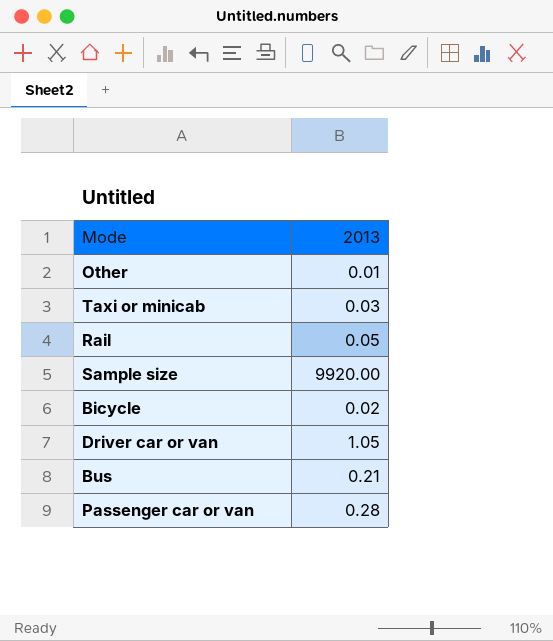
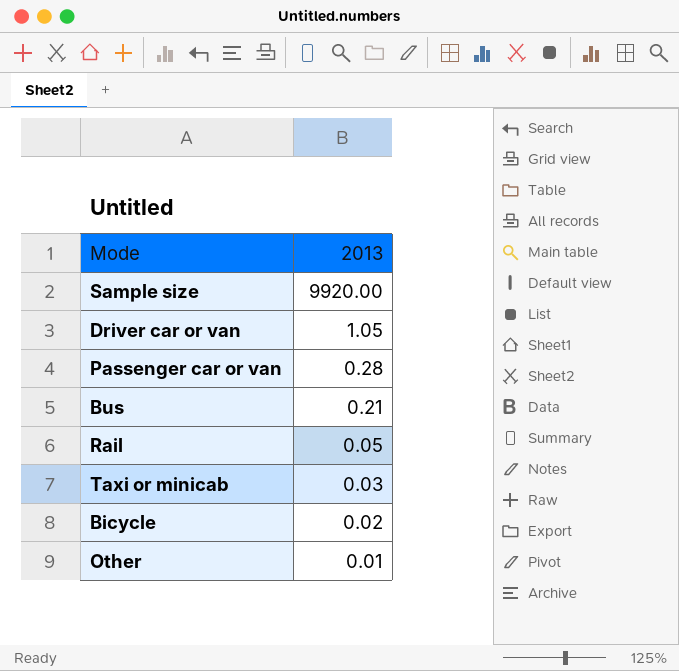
row order: none -> 2013 descending

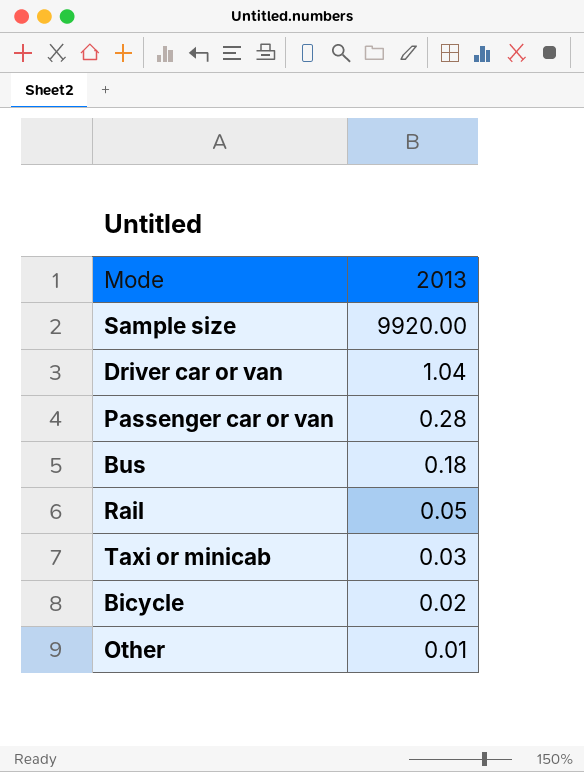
Driver car or van | 2013: 1.05 -> 1.04
Bus | 2013: 0.21 -> 0.18

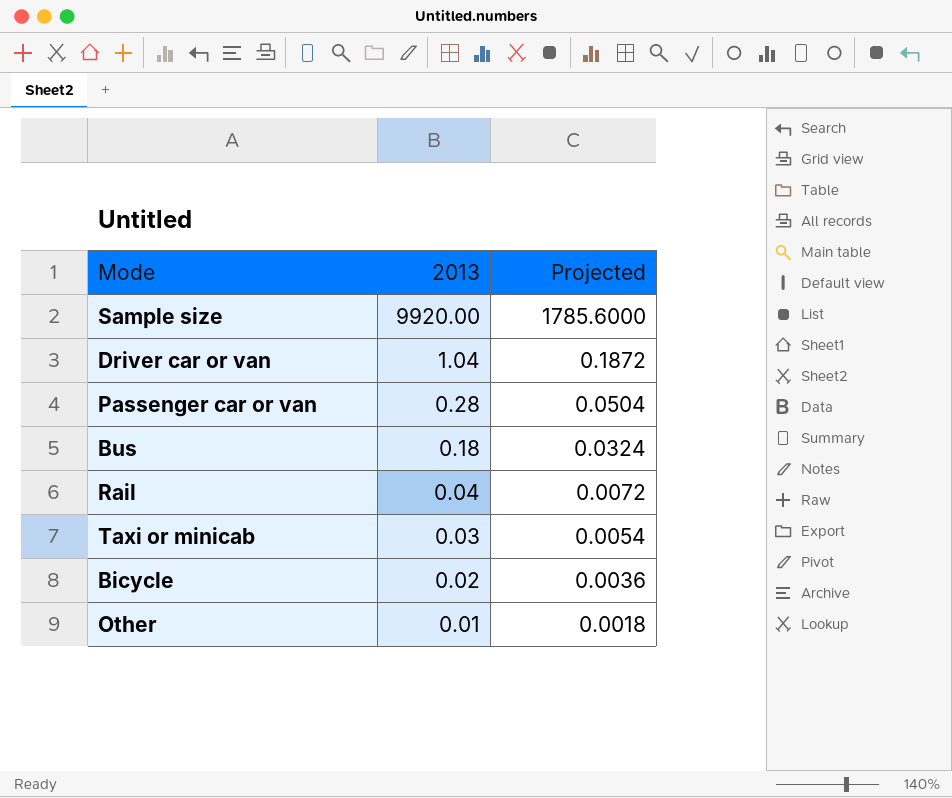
column Projected | formula: none -> [2013] * 0.18
Rail | 2013: 0.05 -> 0.04

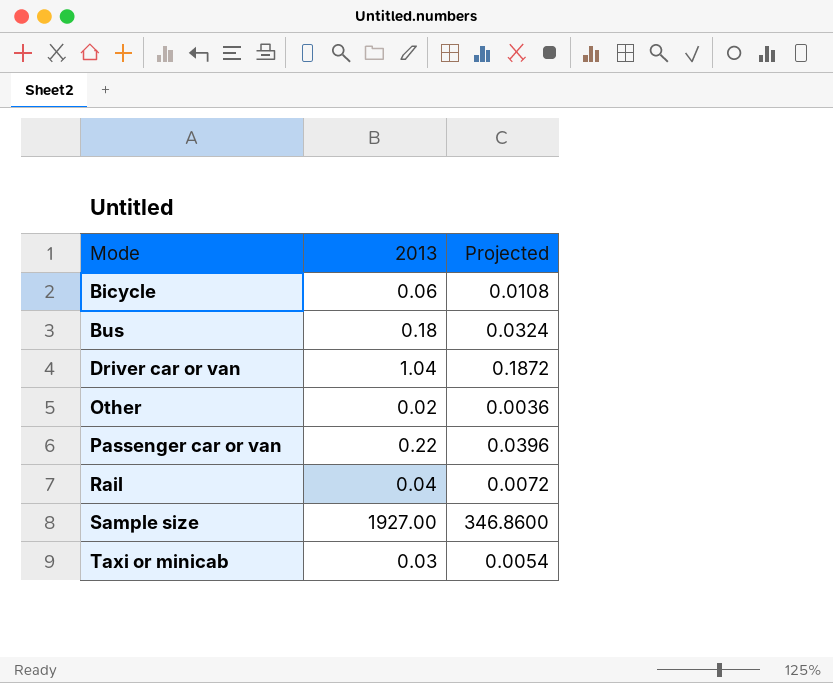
row order: 2013 descending -> Mode ascending
Bicycle | 2013: 0.02 -> 0.06
Bicycle | Projected: 0.0036 -> 0.0108
Other | 2013: 0.01 -> 0.02
Other | Projected: 0.0018 -> 0.0036
Passenger car or van | 2013: 0.28 -> 0.22
Passenger car or van | Projected: 0.0504 -> 0.0396
Sample size | 2013: 9920.00 -> 1927.00
Sample size | Projected: 1785.6000 -> 346.8600

